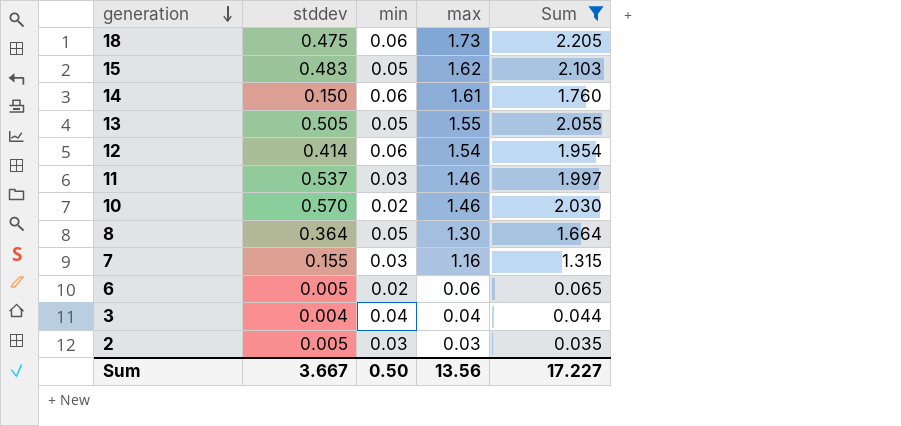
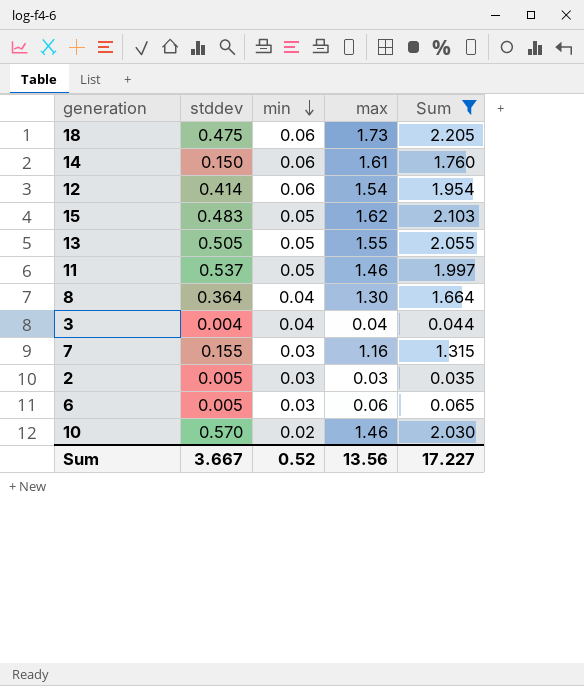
row order: generation descending -> min descending
11 | min: 0.03 -> 0.05
8 | min: 0.05 -> 0.04
6 | min: 0.02 -> 0.03
Sum | min: 0.50 -> 0.52

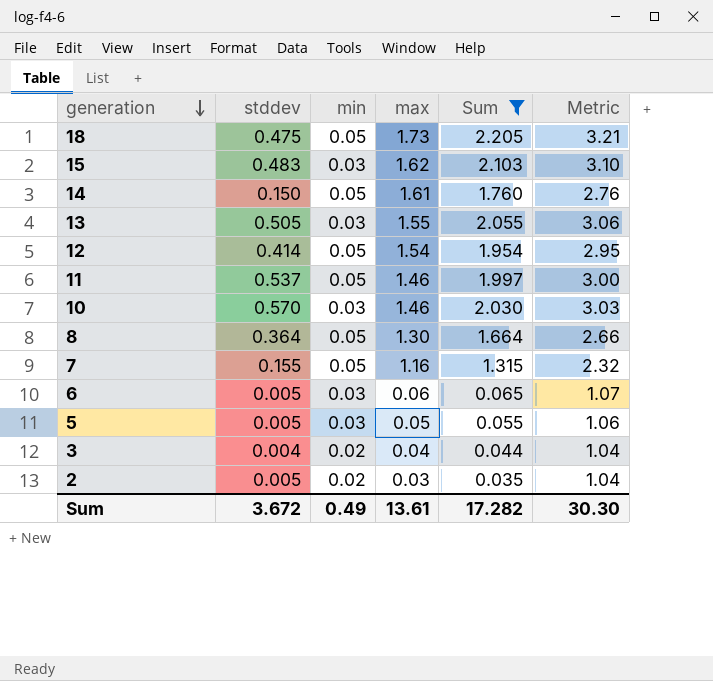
row order: min descending -> generation descending
column Metric | formula: none -> [Sum] + 1
18 | min: 0.06 -> 0.05
15 | min: 0.05 -> 0.03
14 | min: 0.06 -> 0.05
13 | min: 0.05 -> 0.03
12 | min: 0.06 -> 0.05
10 | min: 0.02 -> 0.03
8 | min: 0.04 -> 0.05
7 | min: 0.03 -> 0.05
row 5: none -> 0.005 | 0.03 | 0.05 | 0.055 | 1.06
3 | min: 0.04 -> 0.02
2 | min: 0.03 -> 0.02
Sum | stddev: 3.667 -> 3.672
Sum | min: 0.52 -> 0.49
Sum | max: 13.56 -> 13.61
Sum | Sum: 17.227 -> 17.282

